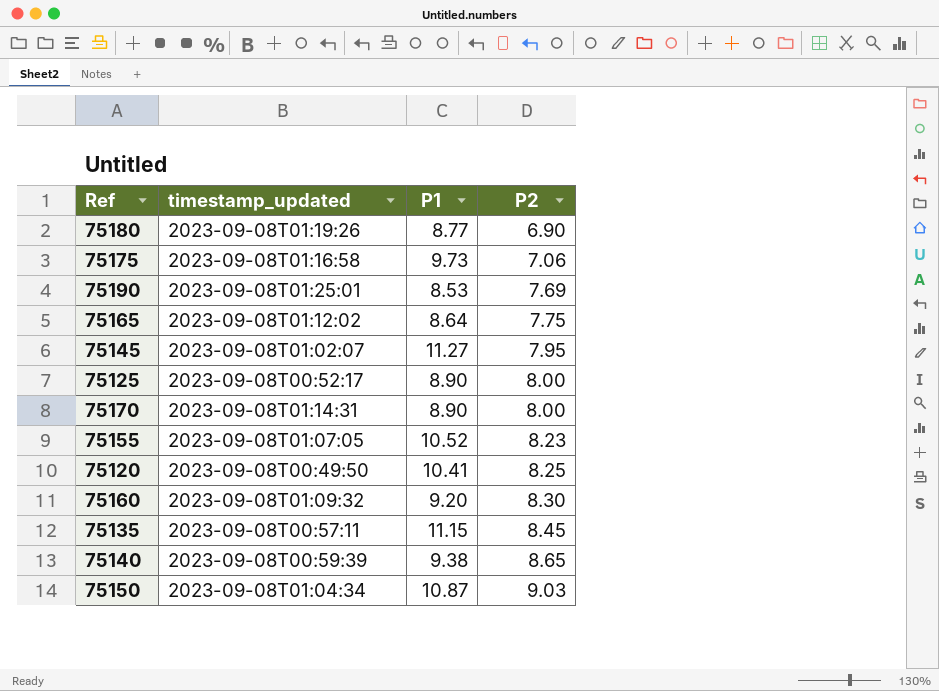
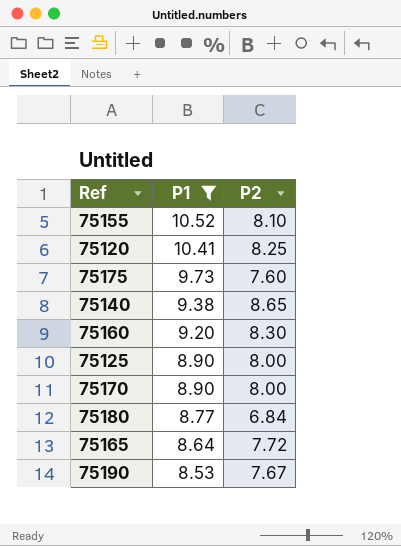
filter: none -> P1 <= 10.52
row order: P2 ascending -> P1 descending
column timestamp_updated | position: 2 -> none
75155 | P2: 8.23 -> 8.10
75175 | P2: 7.06 -> 7.60
75180 | P2: 6.90 -> 6.84
75165 | P2: 7.75 -> 7.72
75190 | P2: 7.69 -> 7.67

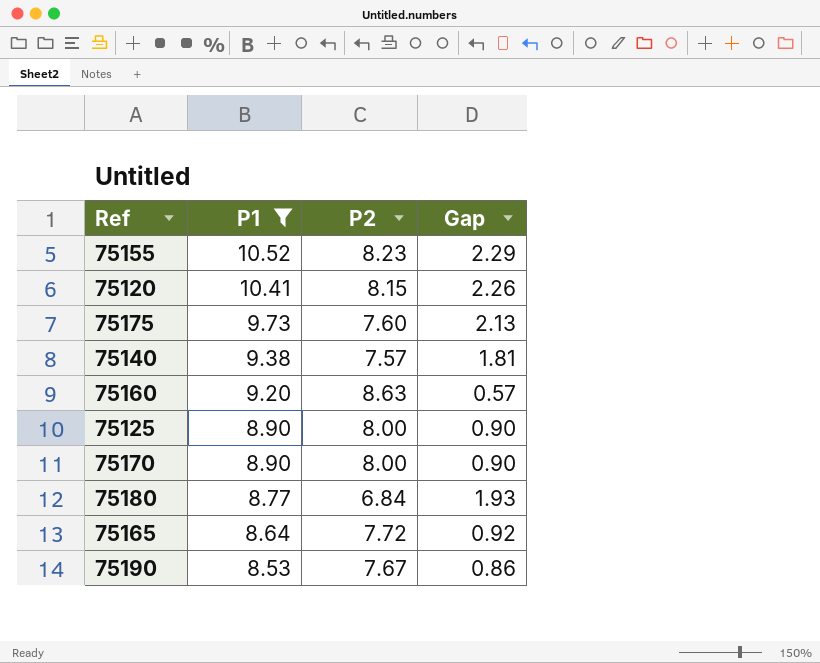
column Gap | formula: none -> [P1] - [P2]
75155 | P2: 8.10 -> 8.23
75120 | P2: 8.25 -> 8.15
75140 | P2: 8.65 -> 7.57
75160 | P2: 8.30 -> 8.63

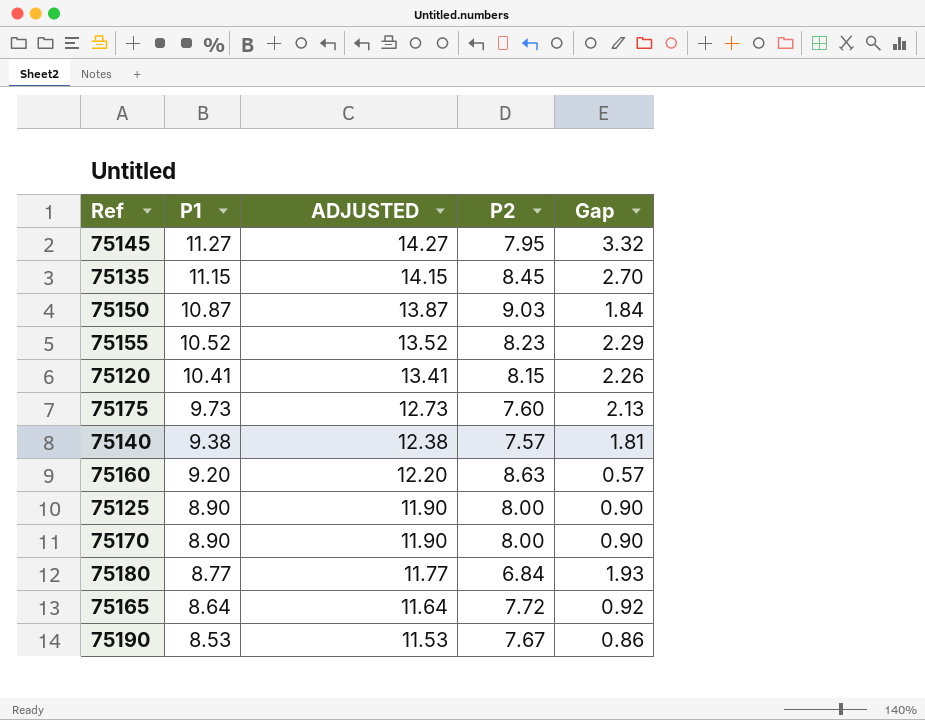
filter: P1 <= 10.52 -> none
column ADJUSTED | formula: none -> [P1] + 3

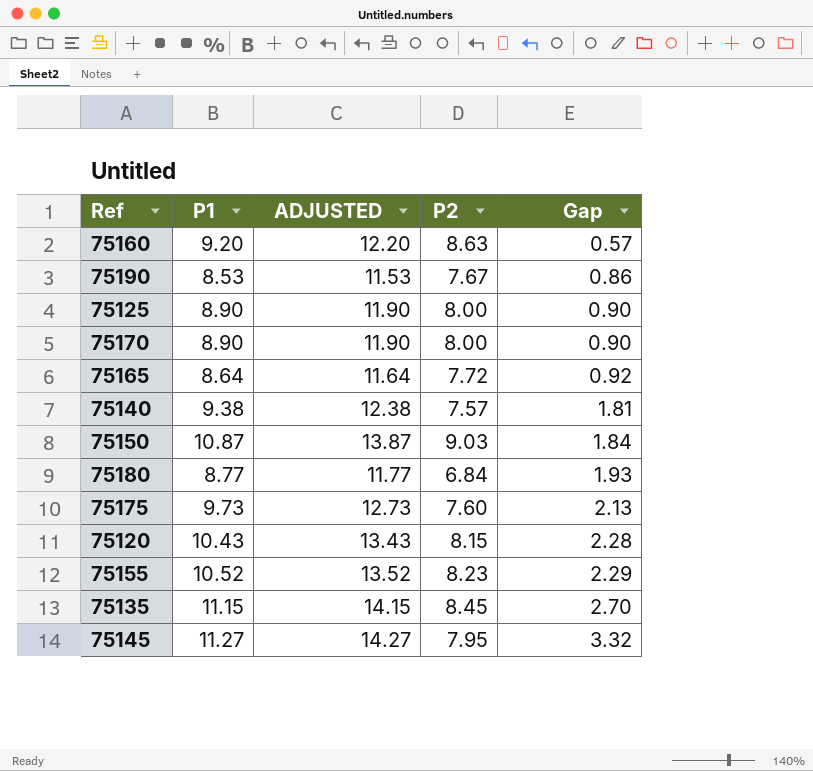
row order: P1 descending -> Gap ascending
75120 | P1: 10.41 -> 10.43
75120 | ADJUSTED: 13.41 -> 13.43
75120 | Gap: 2.26 -> 2.28

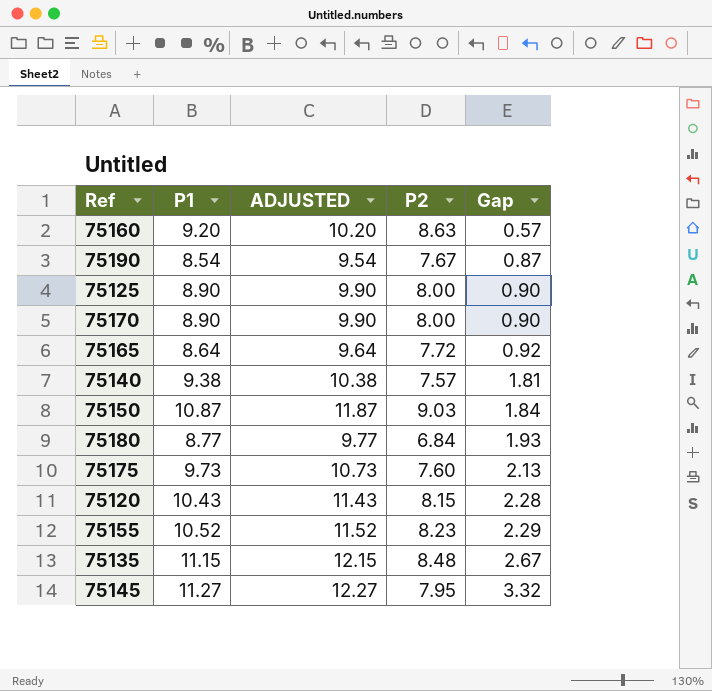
column ADJUSTED | formula: [P1] + 3 -> [P1] + 1
75190 | P1: 8.53 -> 8.54
75190 | Gap: 0.86 -> 0.87
75135 | P2: 8.45 -> 8.48
75135 | Gap: 2.70 -> 2.67

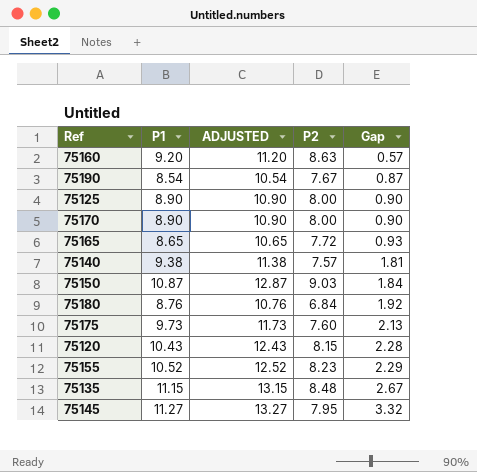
column ADJUSTED | formula: [P1] + 1 -> [P1] + 2
75165 | P1: 8.64 -> 8.65
75165 | Gap: 0.92 -> 0.93
75180 | P1: 8.77 -> 8.76
75180 | Gap: 1.93 -> 1.92

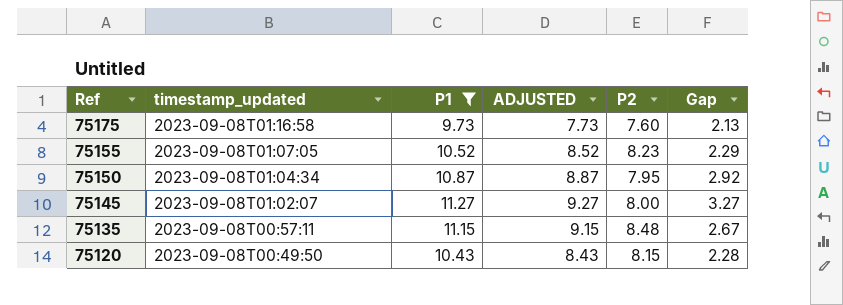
filter: none -> P1 >= 9.73
row order: Gap ascending -> Ref descending
column timestamp_updated | position: none -> 2
column ADJUSTED | formula: [P1] + 2 -> [P1] - 2
75150 | P2: 9.03 -> 7.95
75150 | Gap: 1.84 -> 2.92
75145 | P2: 7.95 -> 8.00
75145 | Gap: 3.32 -> 3.27

